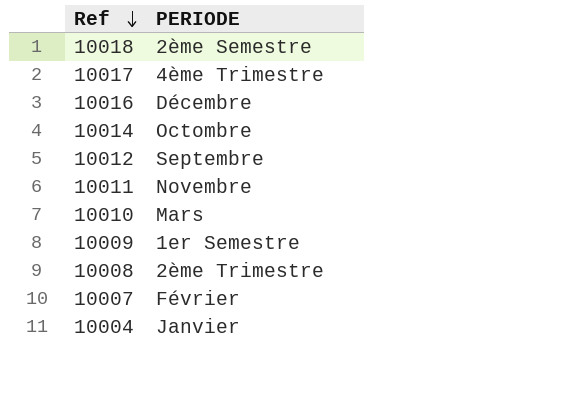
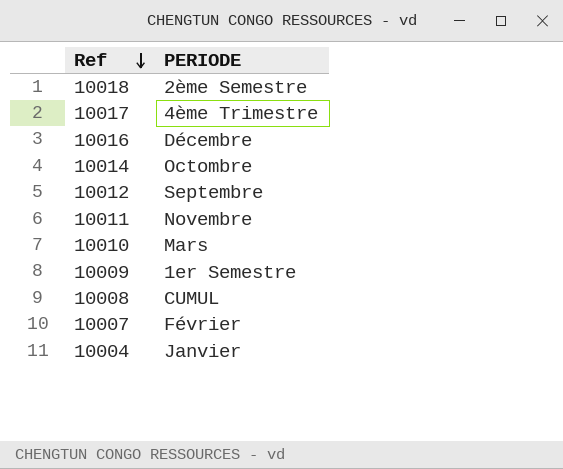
10008 | PERIODE: 2ème Trimestre -> CUMUL

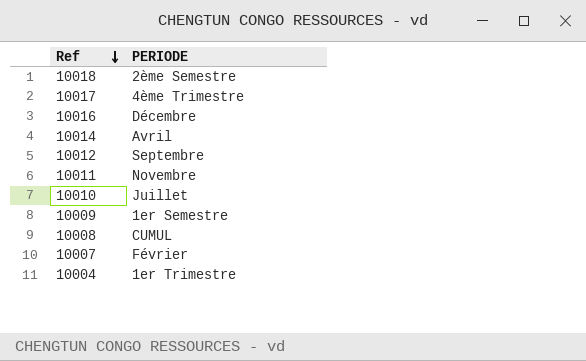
10014 | PERIODE: Octombre -> Avril
10010 | PERIODE: Mars -> Juillet
10004 | PERIODE: Janvier -> 1er Trimestre

